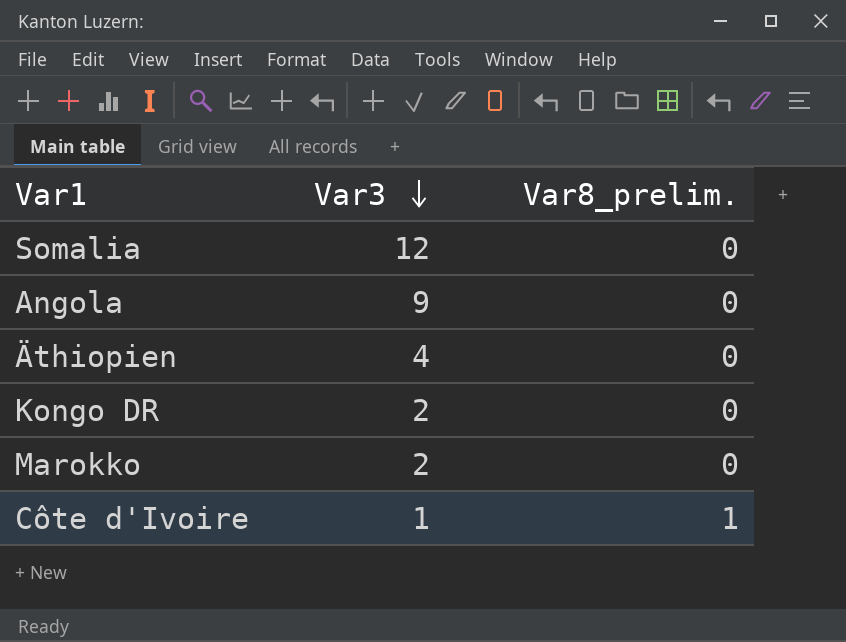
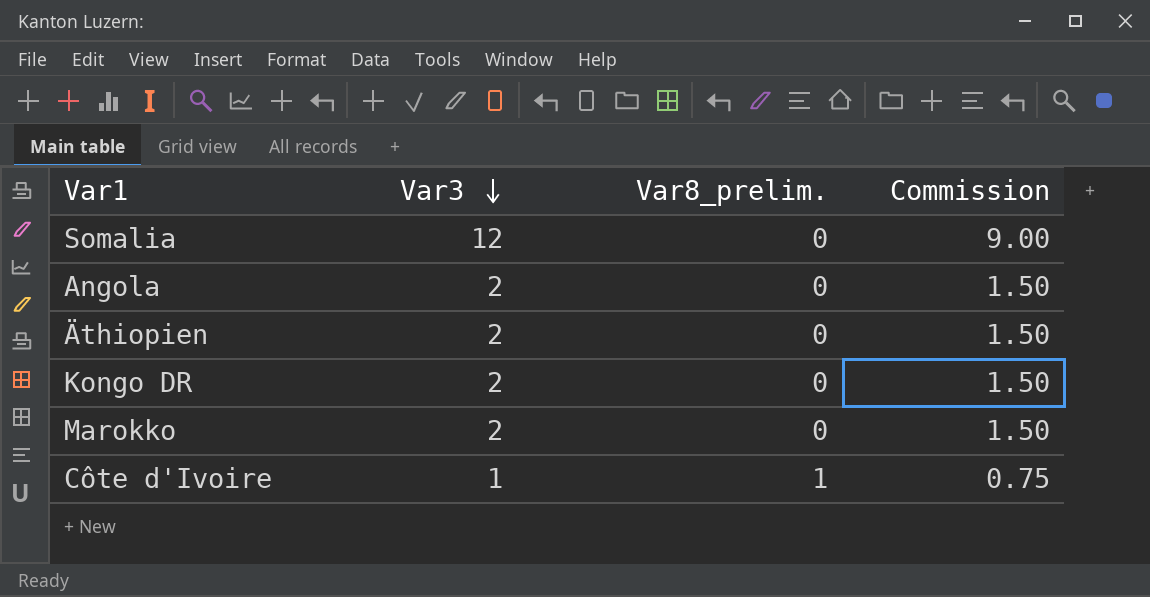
column Commission | formula: none -> [Var3] * 0.75
Angola | Var3: 9 -> 2
Äthiopien | Var3: 4 -> 2

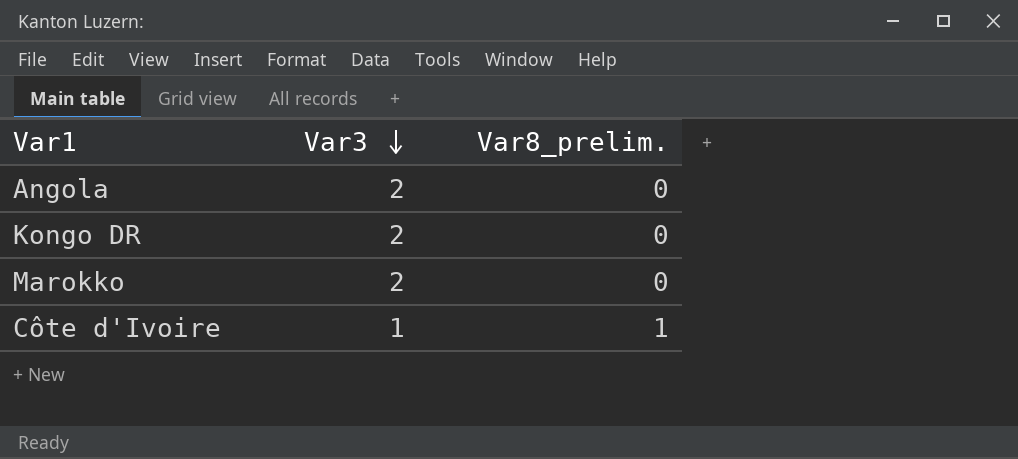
column Commission | formula: [Var3] * 0.75 -> none
row Somalia: 12 | 0 | 9.00 -> none
row Äthiopien: 2 | 0 | 1.50 -> none

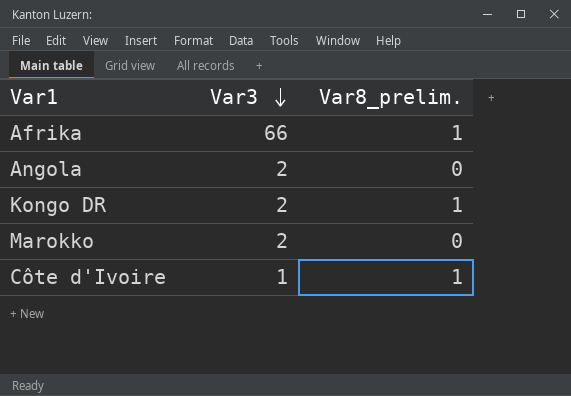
row Afrika: none -> 66 | 1
Kongo DR | Var8_prelim.: 0 -> 1

